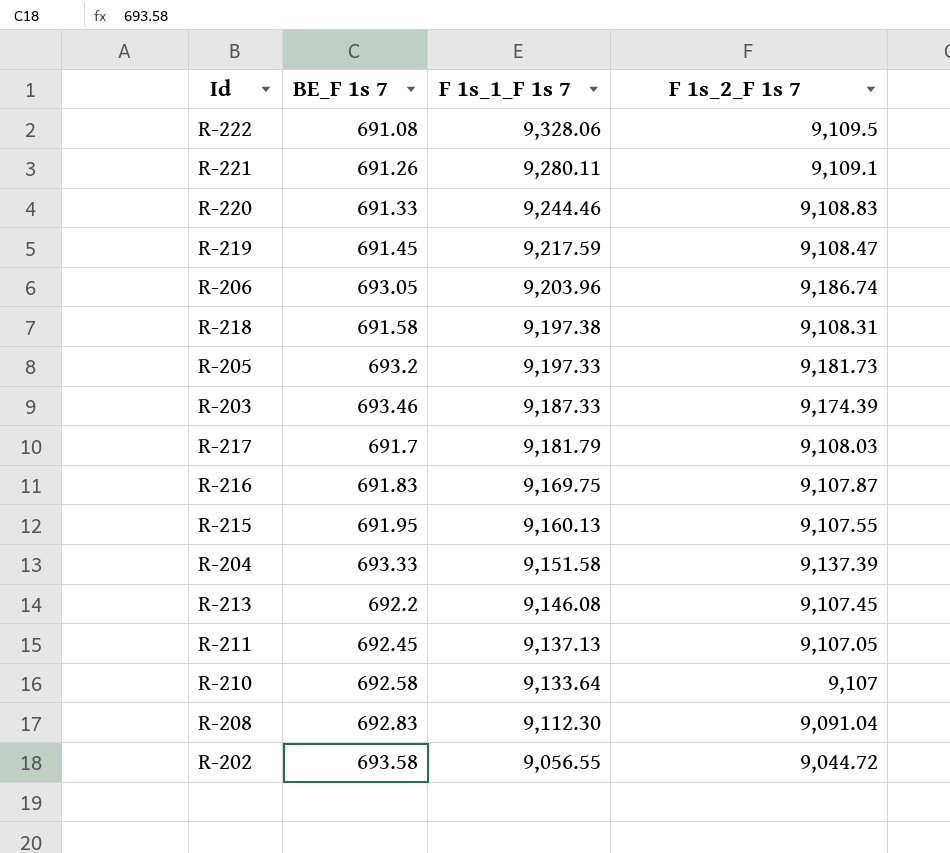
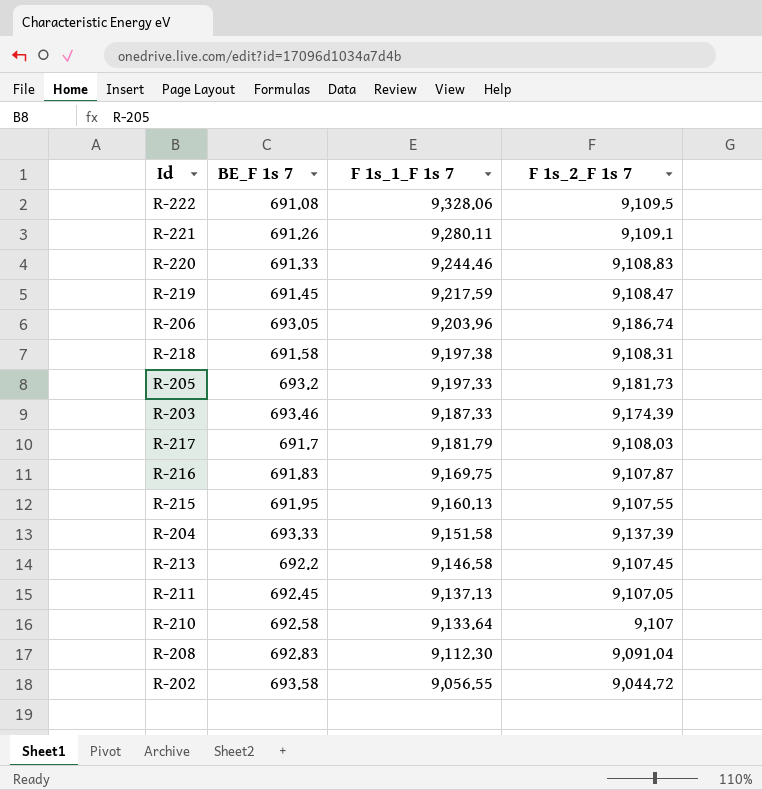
R-213 | F 1s_1_F 1s 7: 9,146.08 -> 9,146.58

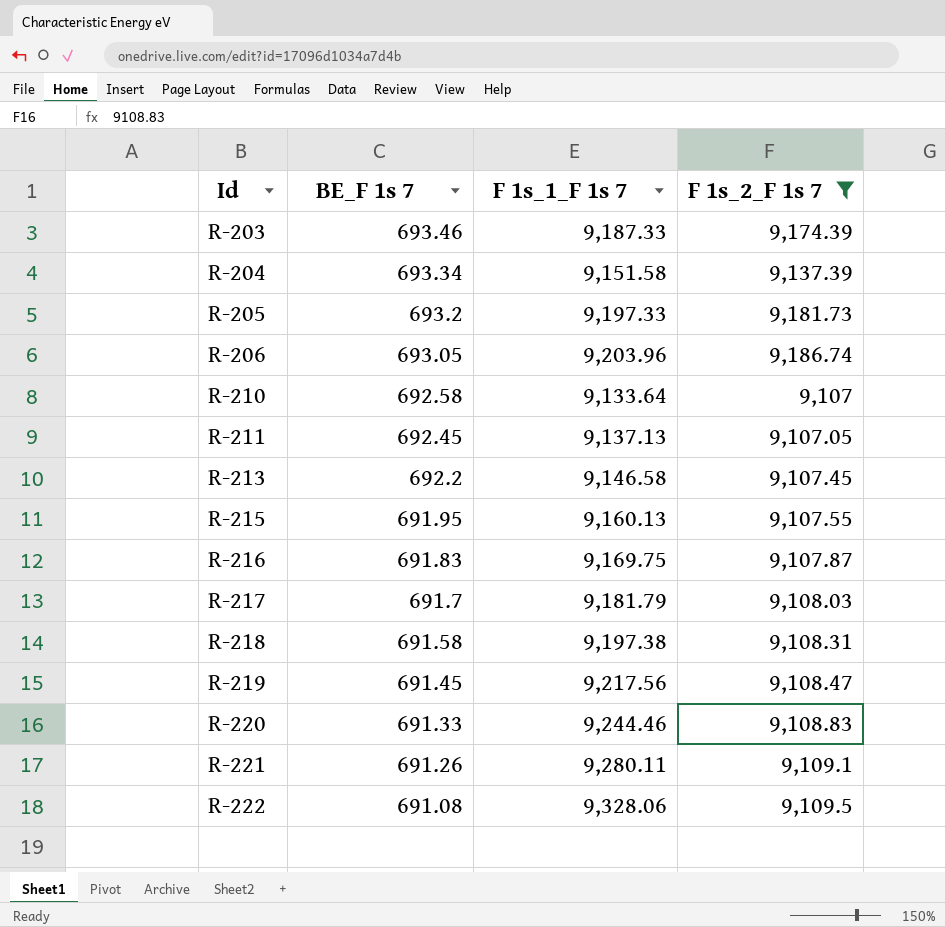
filter: none -> F 1s_2_F 1s 7 >= 9,107
row order: F 1s_1_F 1s 7 descending -> Id ascending
R-204 | BE_F 1s 7: 693.33 -> 693.34
R-219 | F 1s_1_F 1s 7: 9,217.59 -> 9,217.56

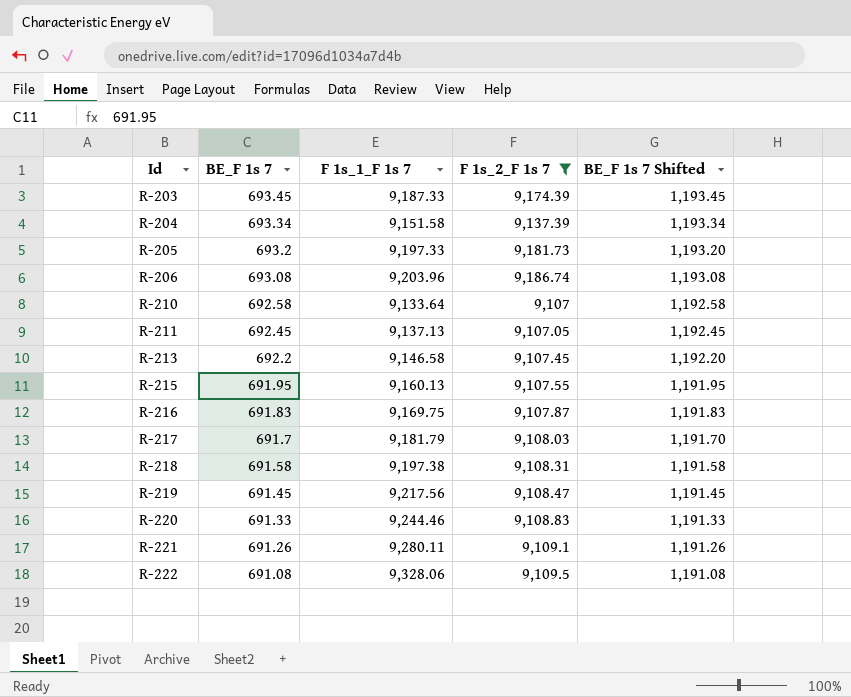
column BE_F 1s 7 Shifted | formula: none -> [BE_F 1s 7] + 500
R-203 | BE_F 1s 7: 693.46 -> 693.45
R-206 | BE_F 1s 7: 693.05 -> 693.08

